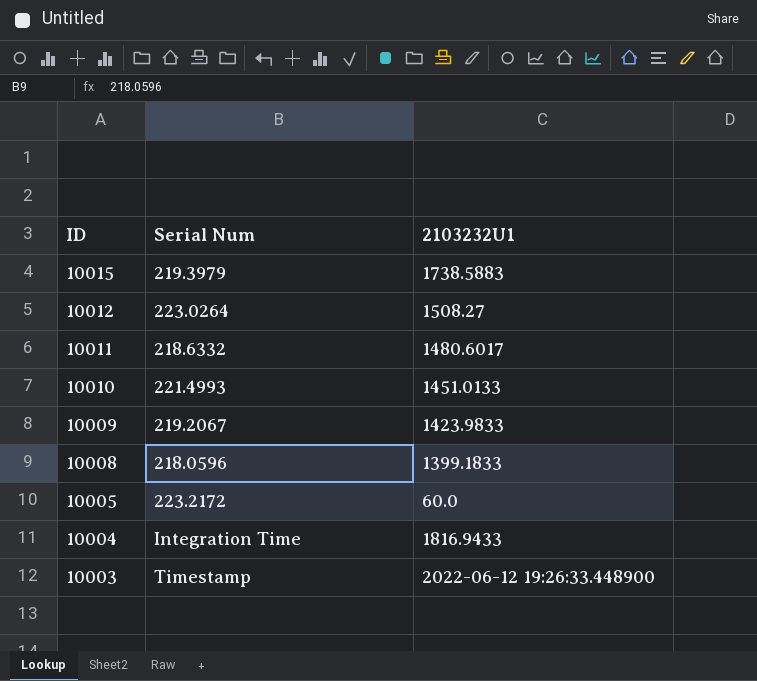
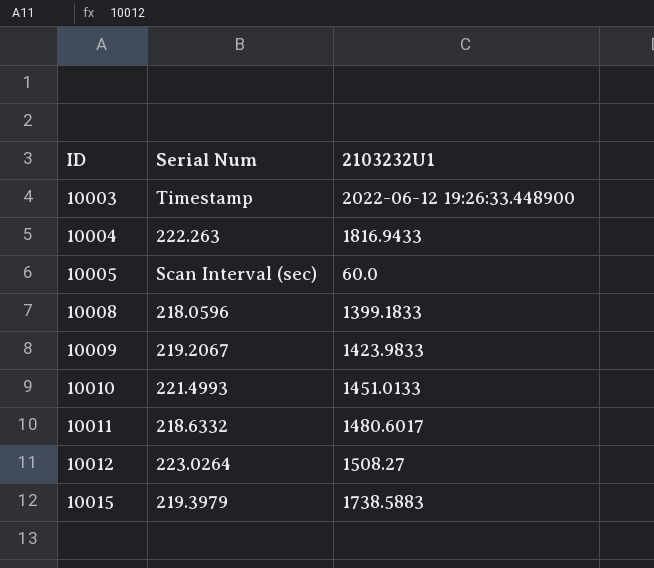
row order: ID descending -> ID ascending
10004 | Serial Num: Integration Time -> 222.263
10005 | Serial Num: 223.2172 -> Scan Interval (sec)

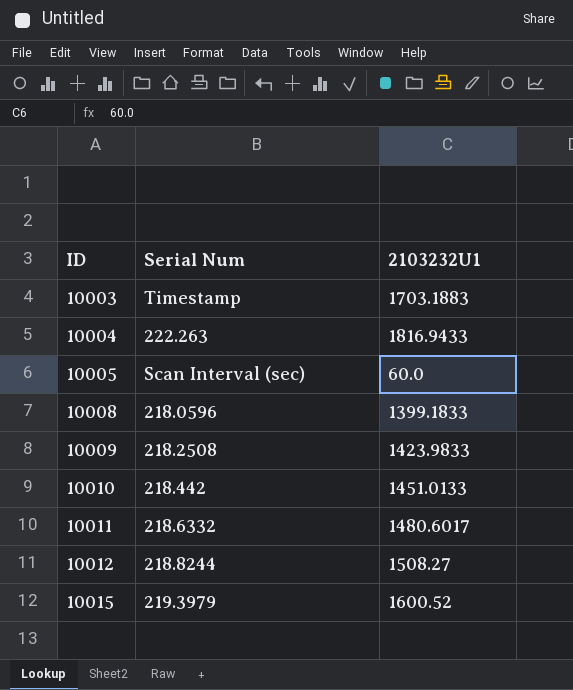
10003 | 2103232U1: 2022-06-12 19:26:33.448900 -> 1703.1883
10009 | Serial Num: 219.2067 -> 218.2508
10010 | Serial Num: 221.4993 -> 218.442
10012 | Serial Num: 223.0264 -> 218.8244
10015 | 2103232U1: 1738.5883 -> 1600.52

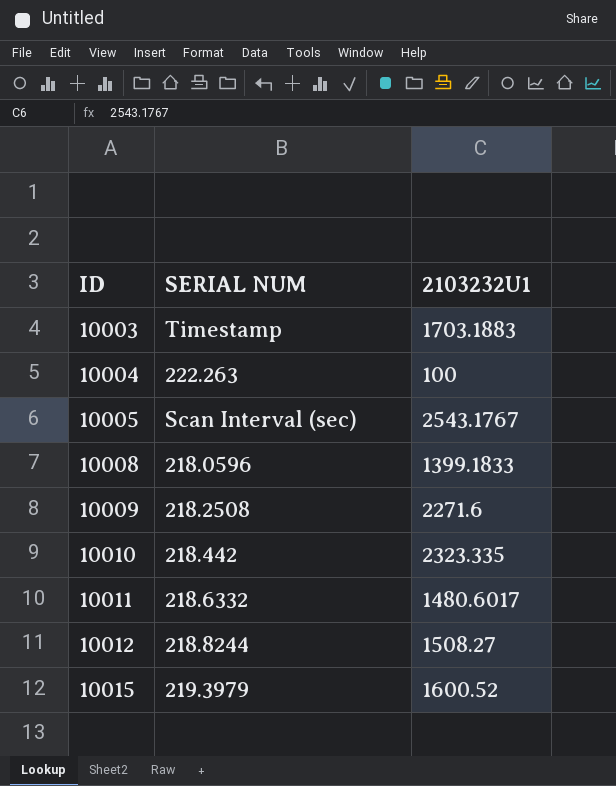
column name: Serial Num -> SERIAL NUM
10004 | 2103232U1: 1816.9433 -> 100
10005 | 2103232U1: 60.0 -> 2543.1767
10009 | 2103232U1: 1423.9833 -> 2271.6
10010 | 2103232U1: 1451.0133 -> 2323.335

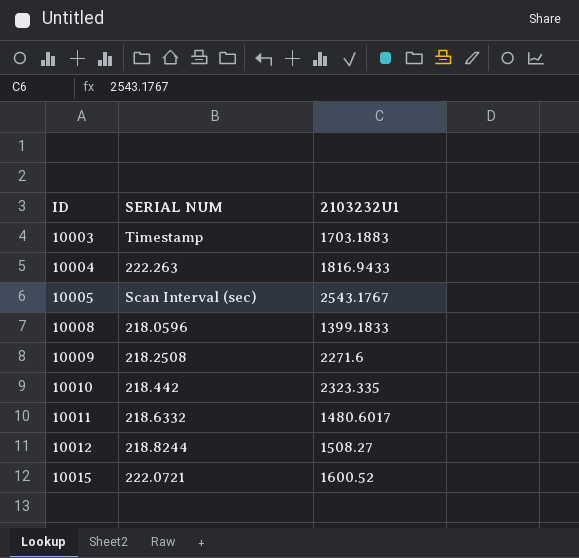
10004 | 2103232U1: 100 -> 1816.9433
10015 | SERIAL NUM: 219.3979 -> 222.0721

